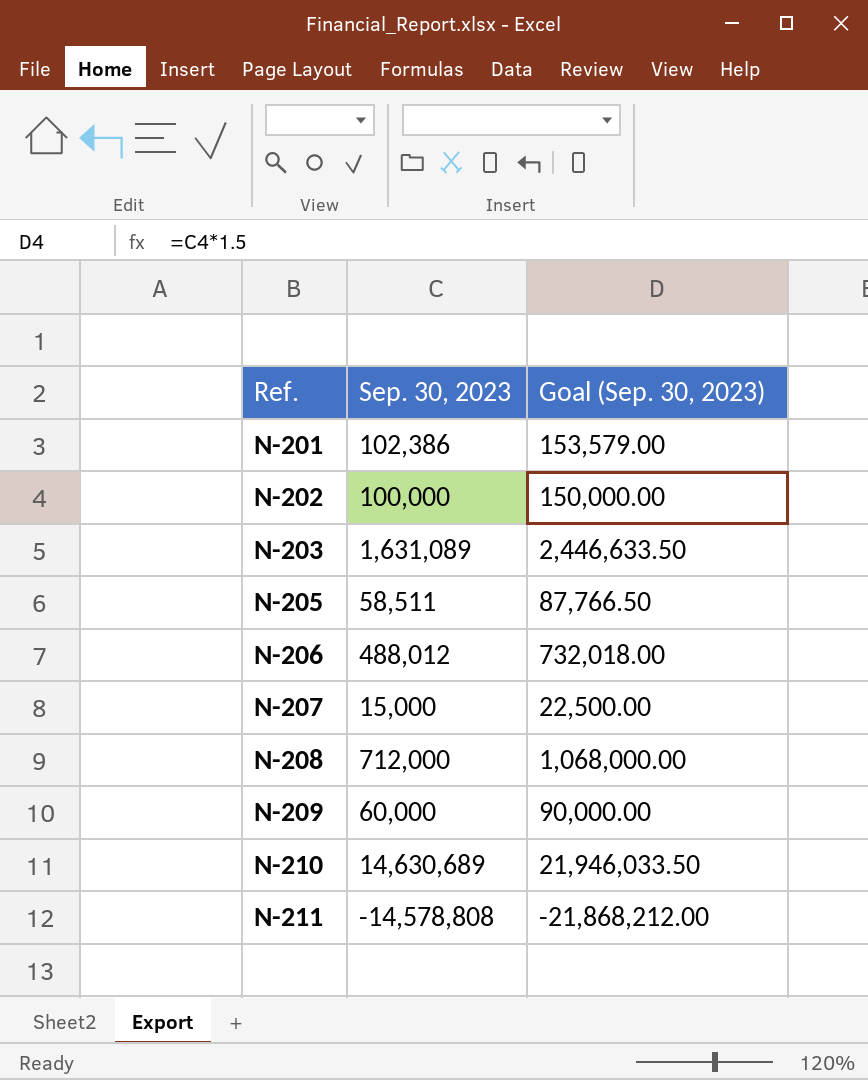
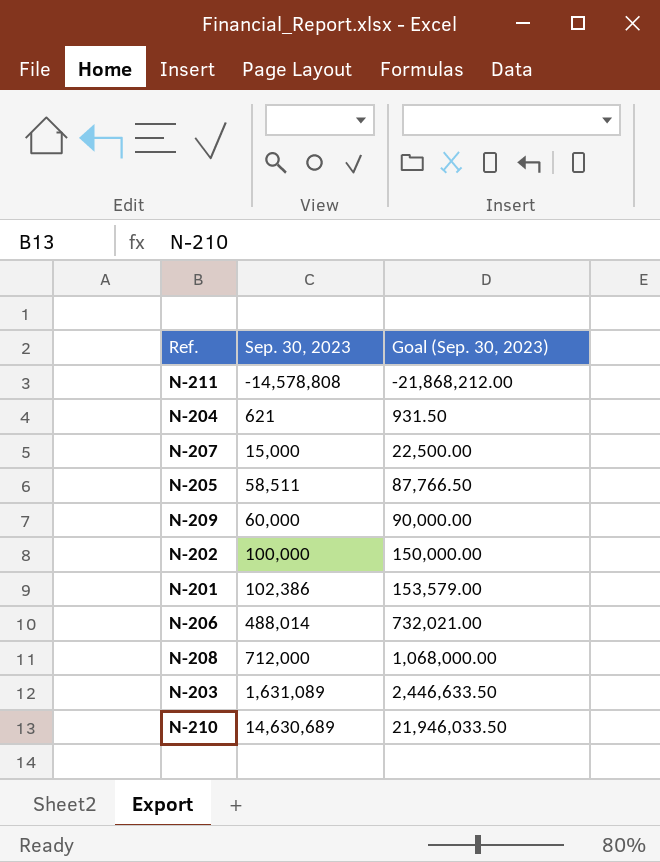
row order: Ref. ascending -> Sep. 30, 2023 ascending
row N-204: none -> 621 | 931.50
N-206 | Sep. 30, 2023: 488,012 -> 488,014
N-206 | Goal (Sep. 30, 2023): 732,018.00 -> 732,021.00

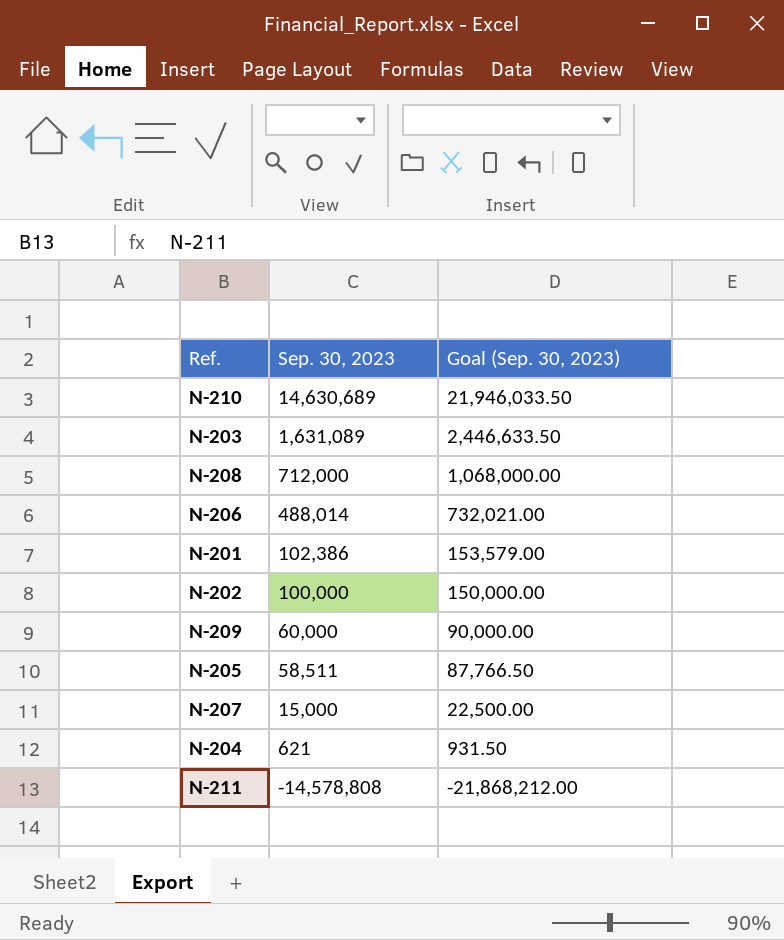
row order: Sep. 30, 2023 ascending -> Sep. 30, 2023 descending

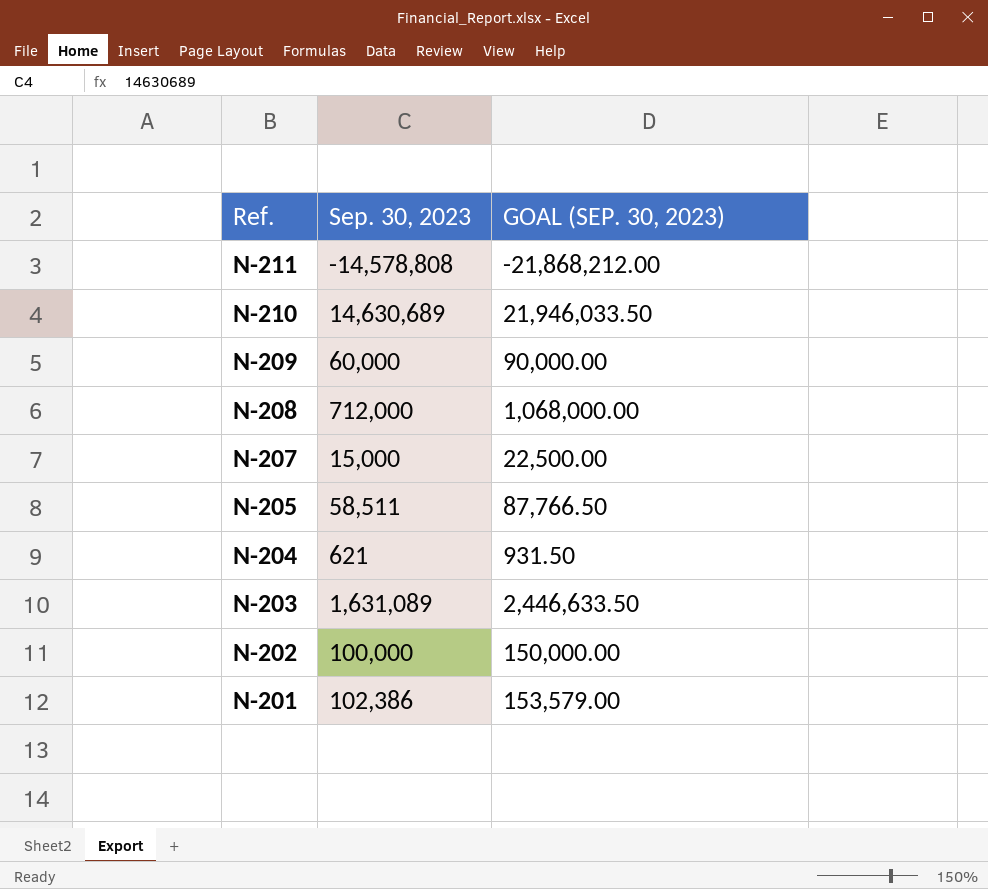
row order: Sep. 30, 2023 descending -> Ref. descending
column name: Goal (Sep. 30, 2023) -> GOAL (SEP. 30, 2023)
row N-206: 488,014 | 732,021.00 -> none

